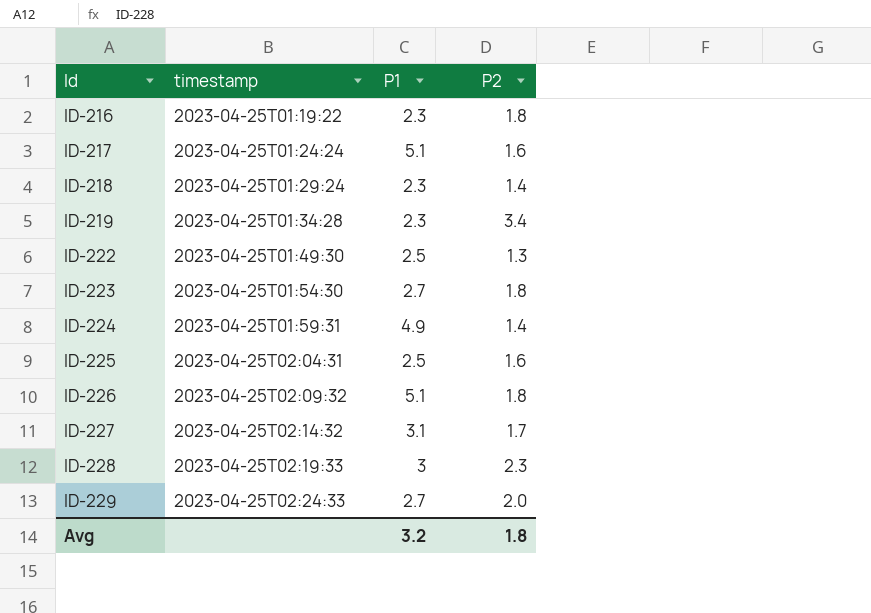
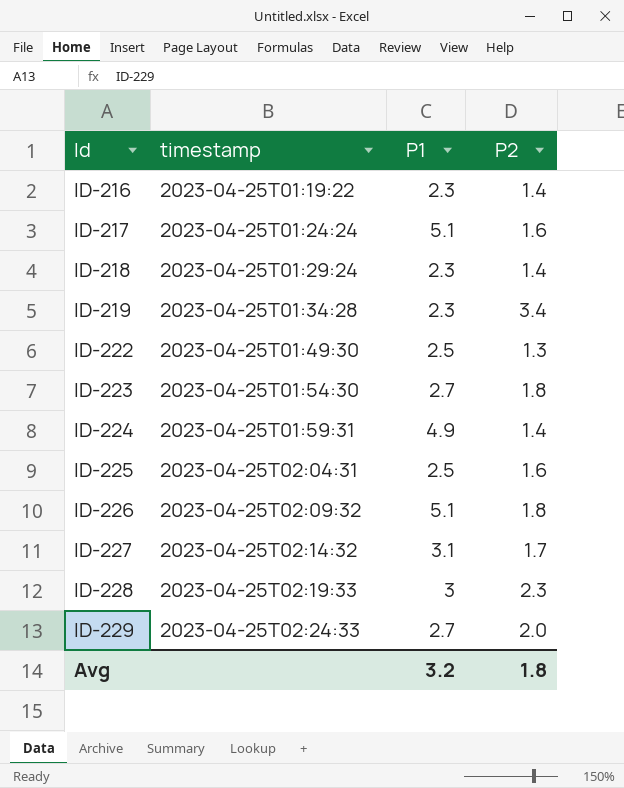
ID-216 | P2: 1.8 -> 1.4

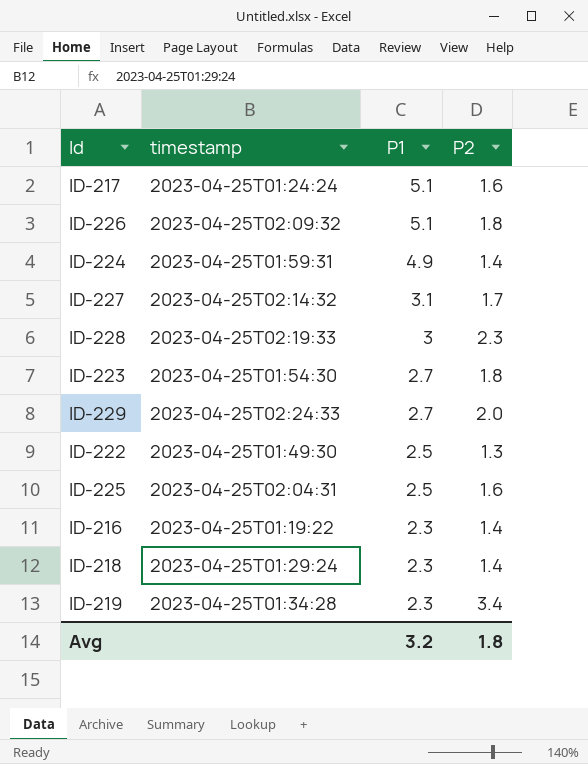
row order: Id ascending -> P1 descending

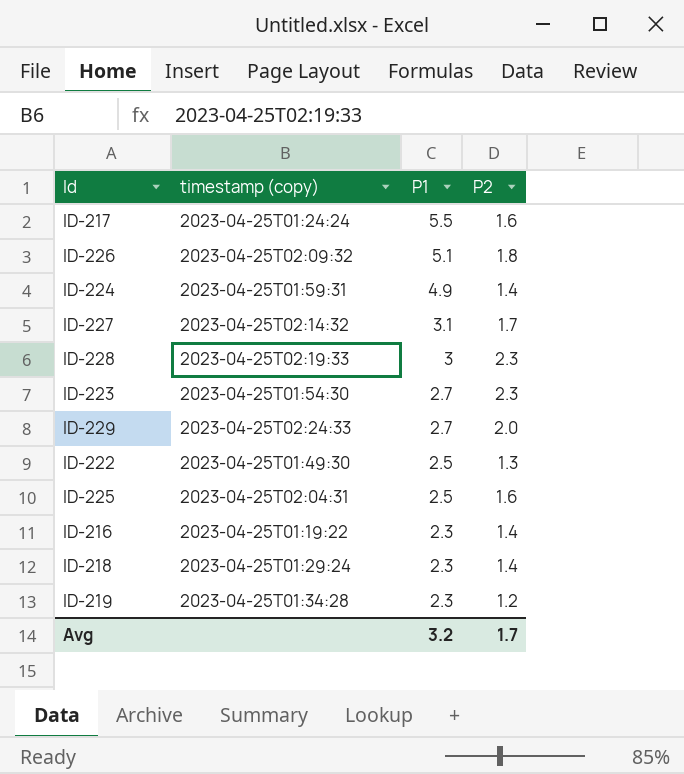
column name: timestamp -> timestamp (copy)
ID-217 | P1: 5.1 -> 5.5
ID-223 | P2: 1.8 -> 2.3
ID-219 | P2: 3.4 -> 1.2
Avg | P2: 1.8 -> 1.7

